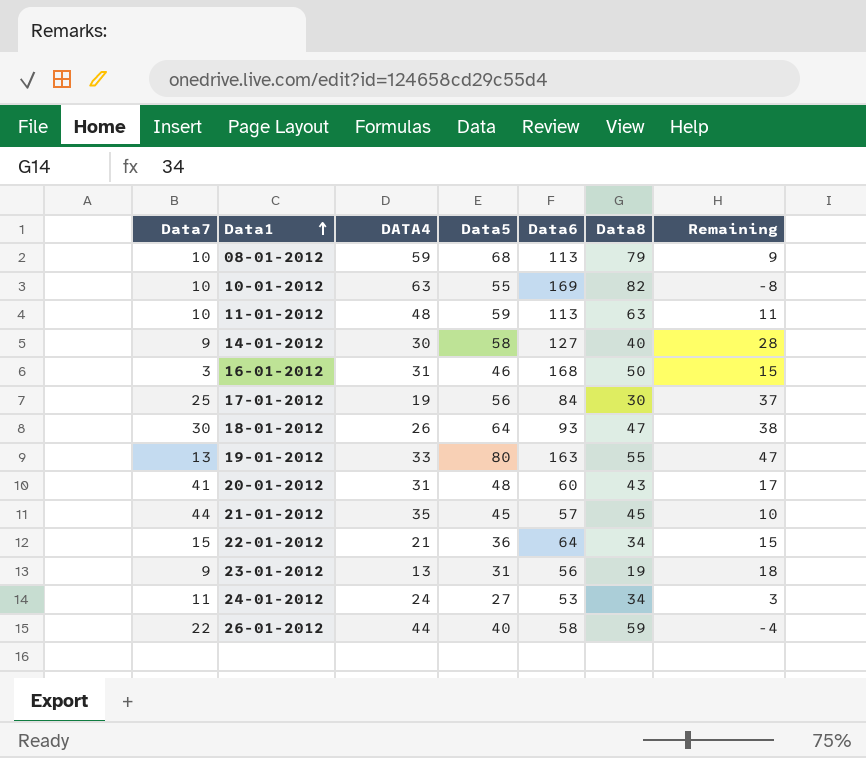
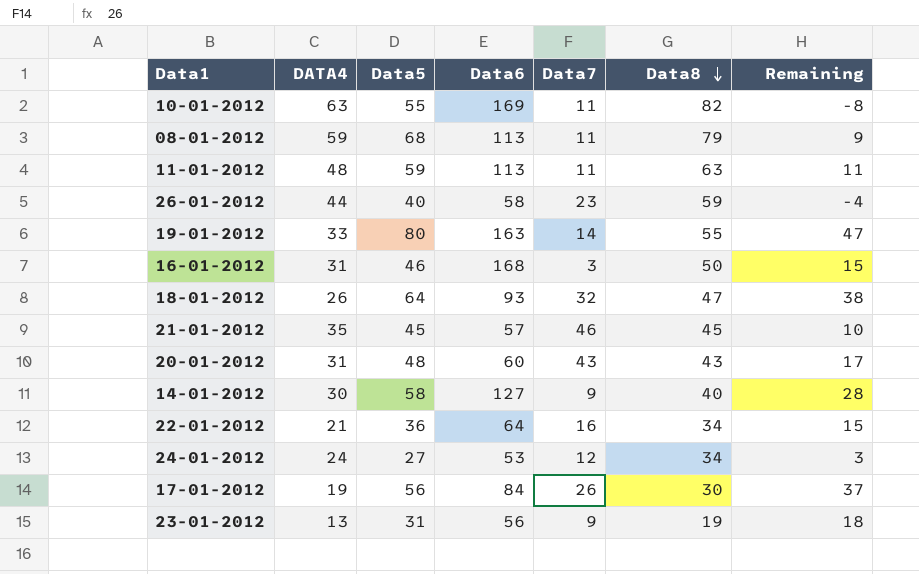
row order: Data1 ascending -> Data8 descending
column Data7 | position: 1 -> 5
10-01-2012 | Data7: 10 -> 11
08-01-2012 | Data7: 10 -> 11
11-01-2012 | Data7: 10 -> 11
26-01-2012 | Data7: 22 -> 23
19-01-2012 | Data7: 13 -> 14
18-01-2012 | Data7: 30 -> 32
21-01-2012 | Data7: 44 -> 46
20-01-2012 | Data7: 41 -> 43
22-01-2012 | Data7: 15 -> 16
24-01-2012 | Data7: 11 -> 12
17-01-2012 | Data7: 25 -> 26

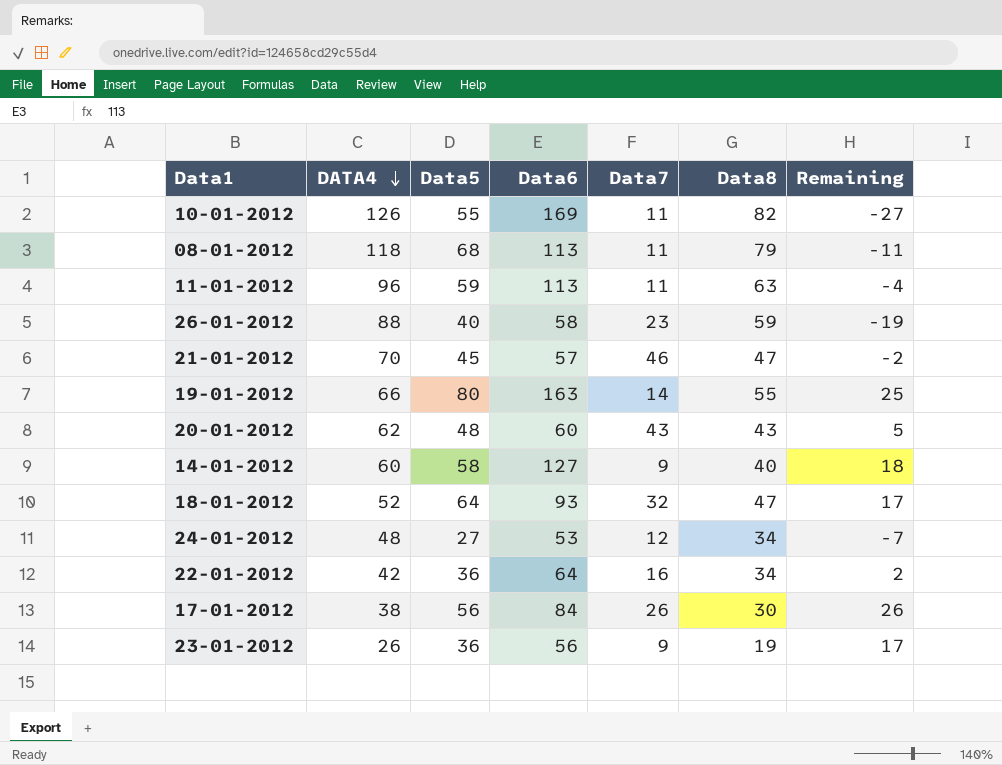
row order: Data8 descending -> DATA4 descending
column Remaining | formula: [Data5] - [DATA4] -> [Data5] - [Data8]
row 16-01-2012: 31 | 46 | 168 | 3 | 50 | 15 -> none
10-01-2012 | DATA4: 63 -> 126
08-01-2012 | DATA4: 59 -> 118
11-01-2012 | DATA4: 48 -> 96
26-01-2012 | DATA4: 44 -> 88
21-01-2012 | DATA4: 35 -> 70
21-01-2012 | Data8: 45 -> 47
19-01-2012 | DATA4: 33 -> 66
20-01-2012 | DATA4: 31 -> 62
14-01-2012 | DATA4: 30 -> 60
18-01-2012 | DATA4: 26 -> 52
24-01-2012 | DATA4: 24 -> 48
22-01-2012 | DATA4: 21 -> 42
17-01-2012 | DATA4: 19 -> 38
23-01-2012 | DATA4: 13 -> 26
23-01-2012 | Data5: 31 -> 36

